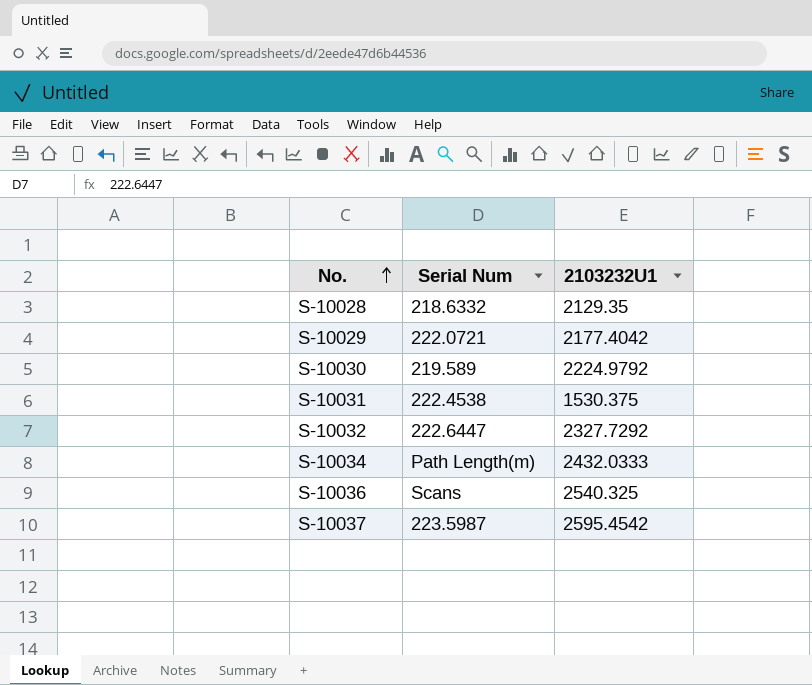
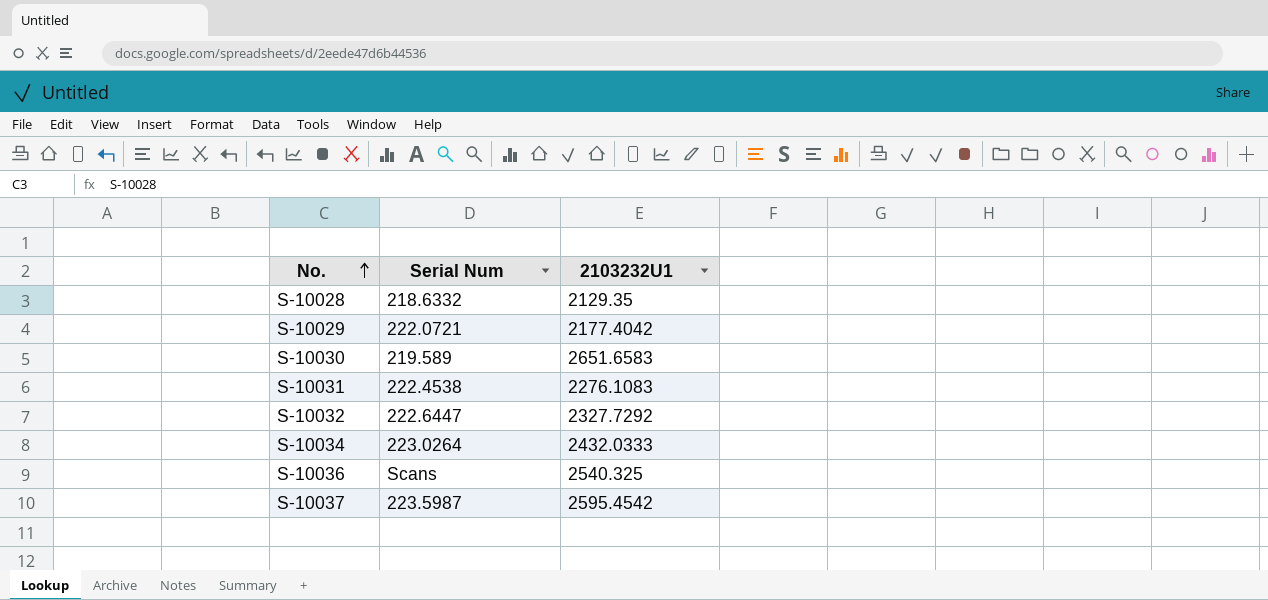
S-10030 | 2103232U1: 2224.9792 -> 2651.6583
S-10031 | 2103232U1: 1530.375 -> 2276.1083
S-10034 | Serial Num: Path Length(m) -> 223.0264

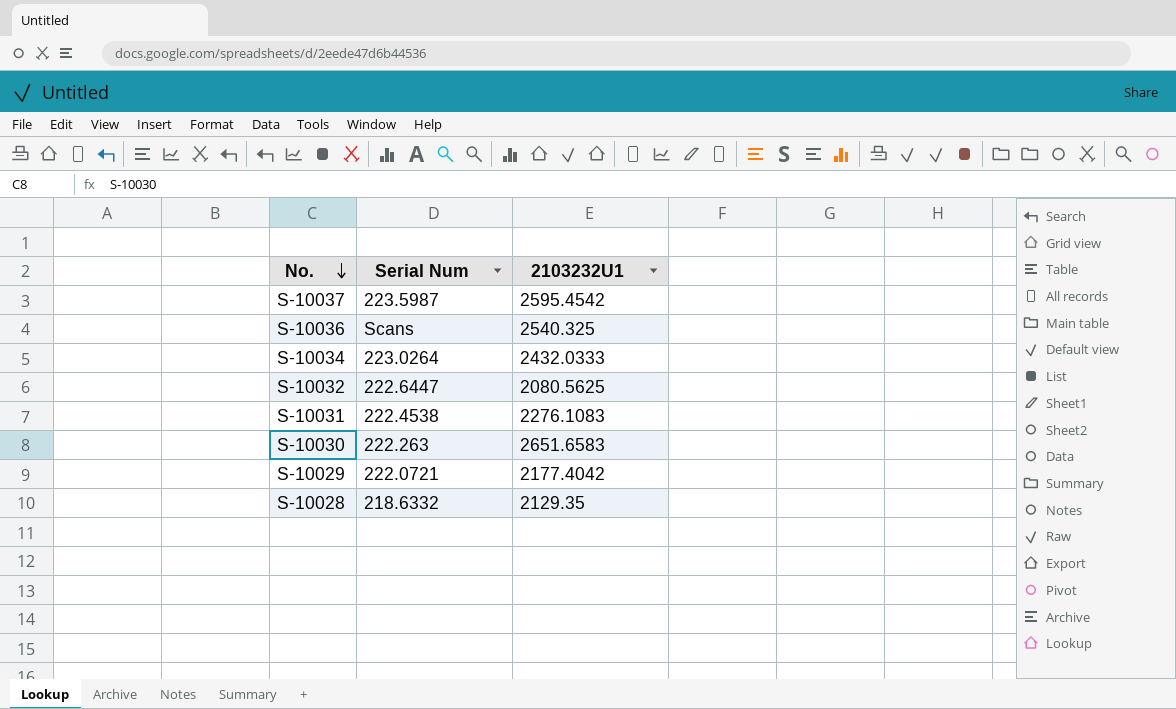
row order: No. ascending -> No. descending
S-10032 | 2103232U1: 2327.7292 -> 2080.5625
S-10030 | Serial Num: 219.589 -> 222.263

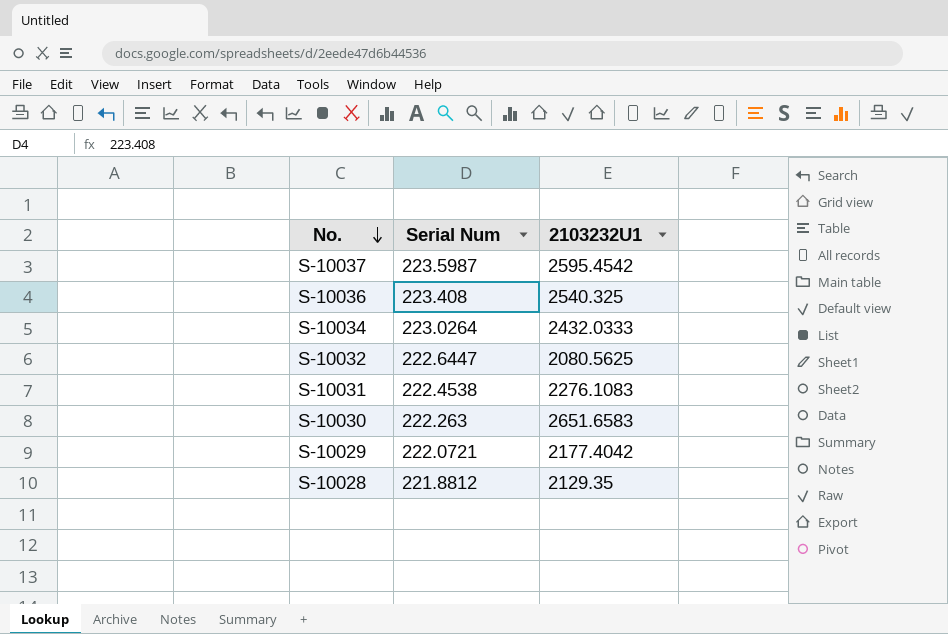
S-10036 | Serial Num: Scans -> 223.408
S-10028 | Serial Num: 218.6332 -> 221.8812

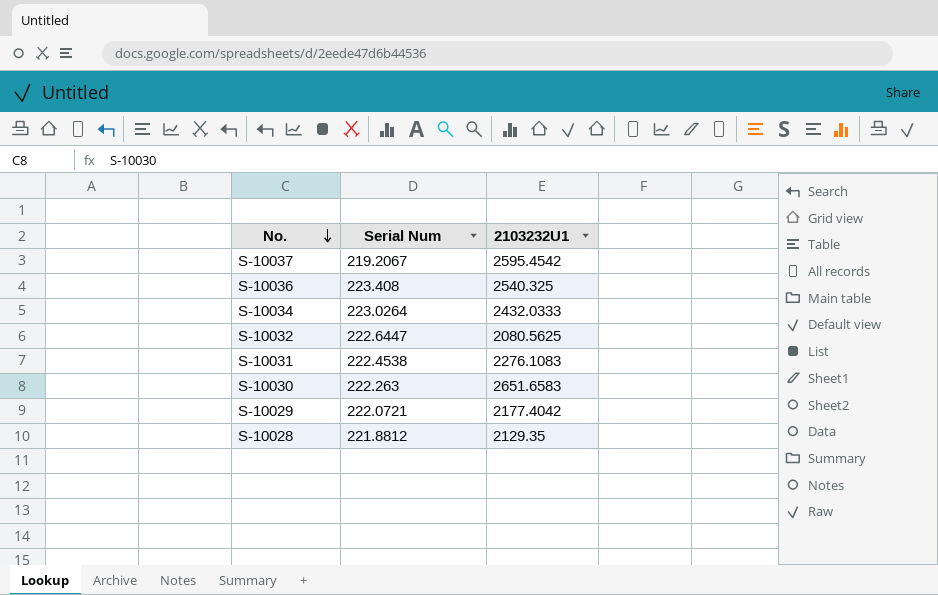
S-10037 | Serial Num: 223.5987 -> 219.2067

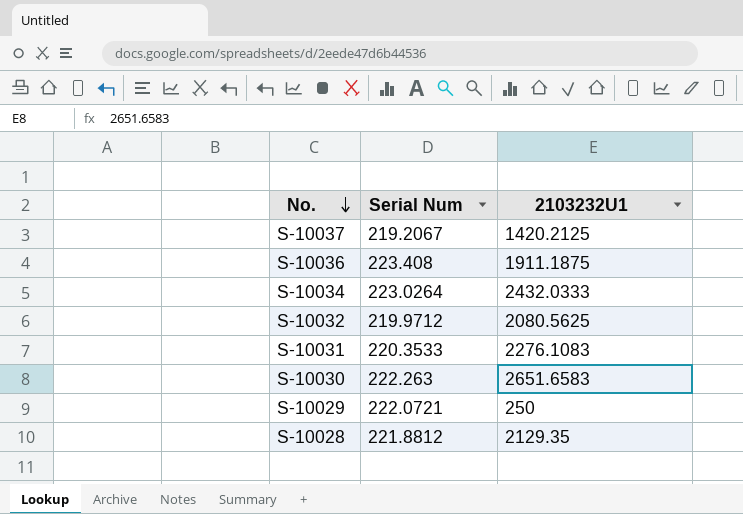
S-10037 | 2103232U1: 2595.4542 -> 1420.2125
S-10036 | 2103232U1: 2540.325 -> 1911.1875
S-10032 | Serial Num: 222.6447 -> 219.9712
S-10031 | Serial Num: 222.4538 -> 220.3533
S-10029 | 2103232U1: 2177.4042 -> 250

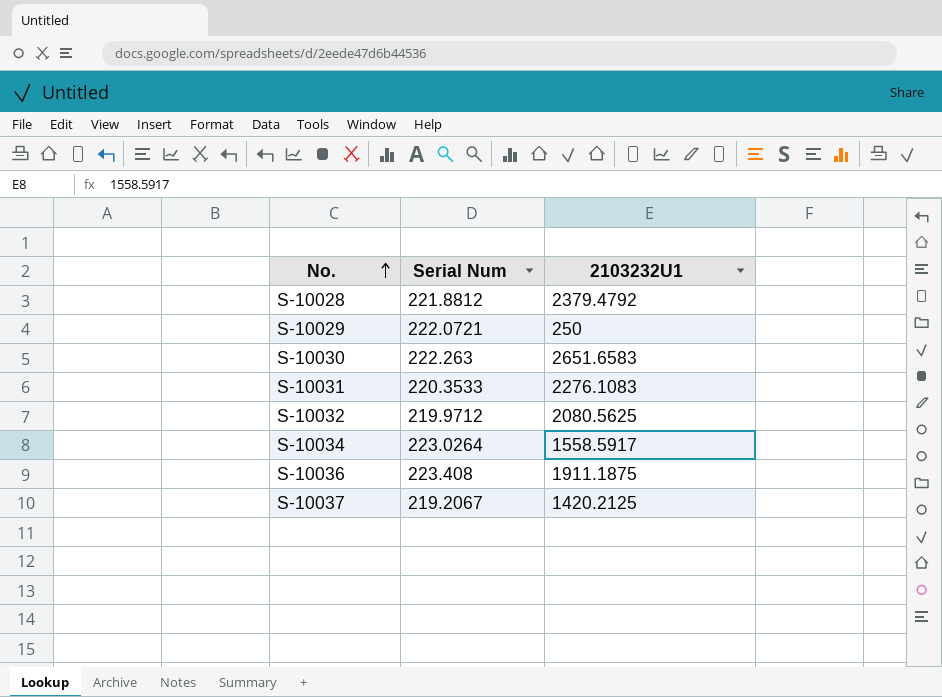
row order: No. descending -> No. ascending
S-10028 | 2103232U1: 2129.35 -> 2379.4792
S-10034 | 2103232U1: 2432.0333 -> 1558.5917

